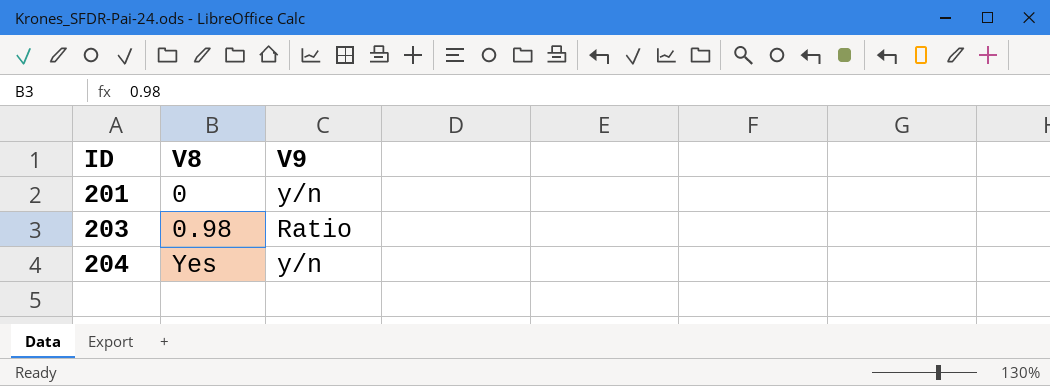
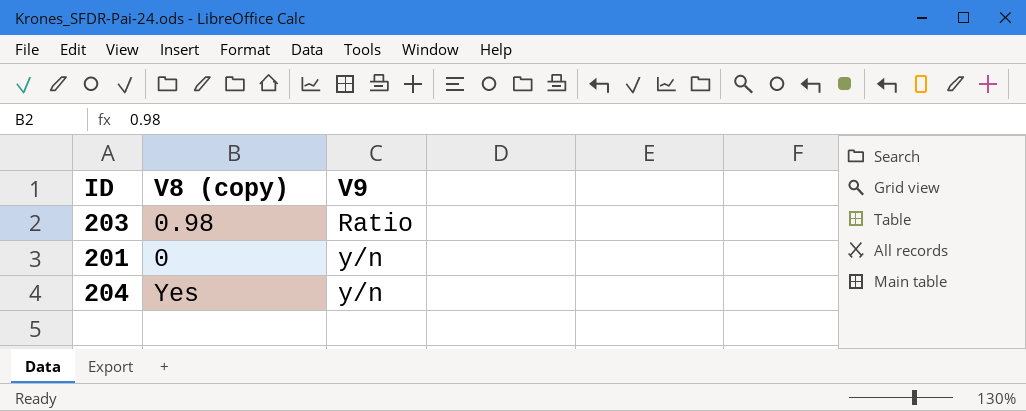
row order: ID ascending -> V9 ascending
column name: V8 -> V8 (copy)

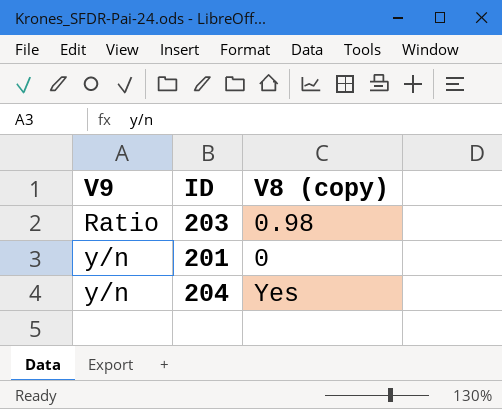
column V9 | position: 3 -> 1

